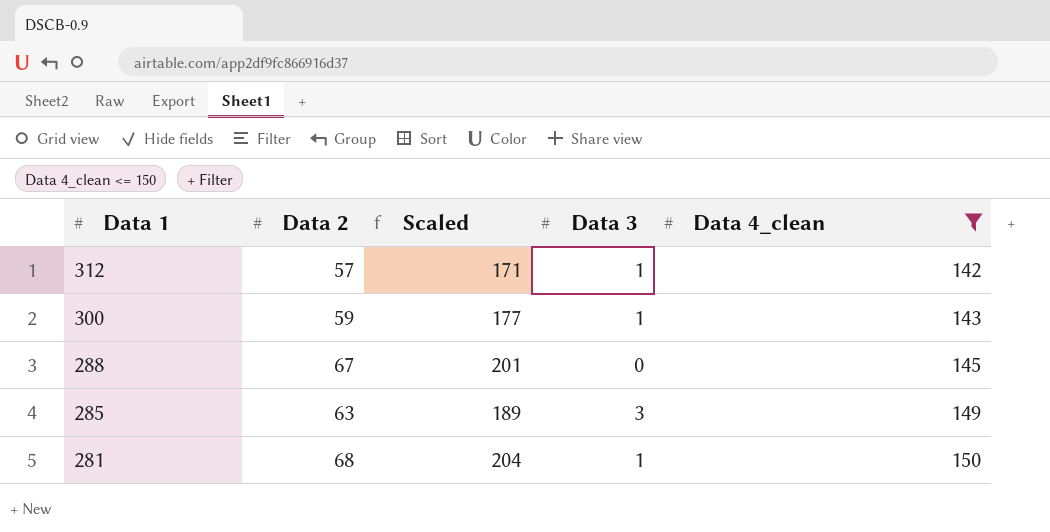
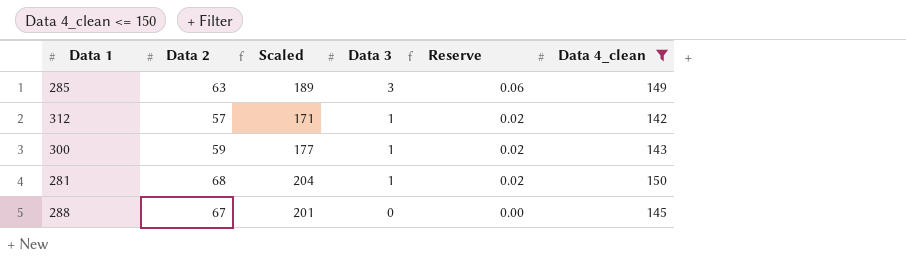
row order: Data 1 descending -> Data 3 descending
column Reserve | formula: none -> [Data 3] * 0.02

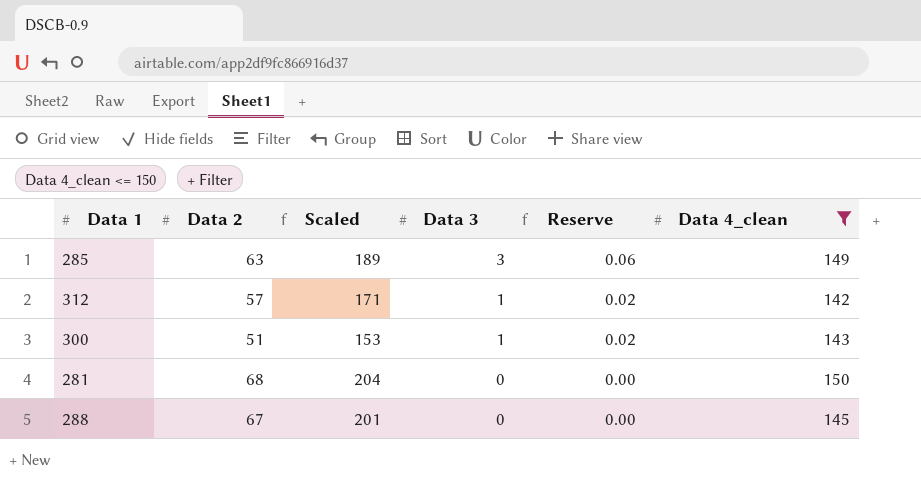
300 | Data 2: 59 -> 51
300 | Scaled: 177 -> 153
281 | Data 3: 1 -> 0
281 | Reserve: 0.02 -> 0.00

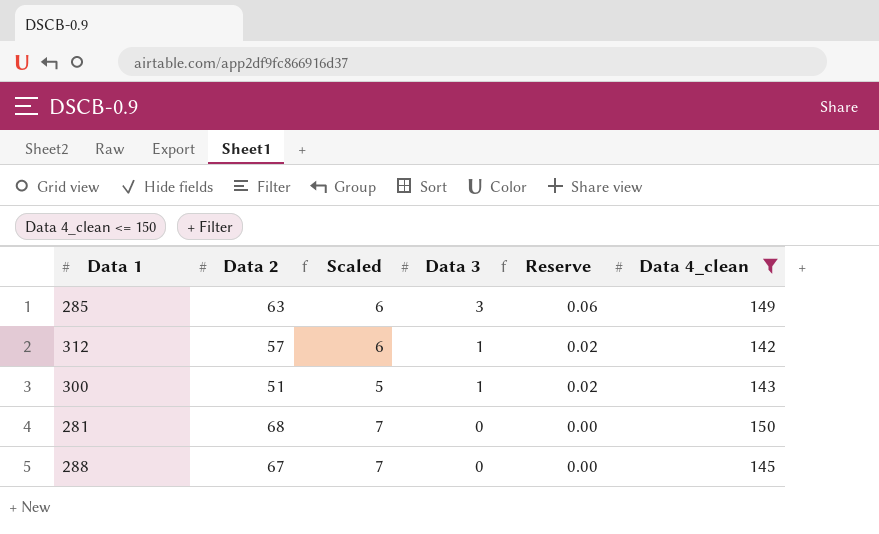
column Scaled | formula: [Data 2] * 3 -> [Data 2] * 0.1

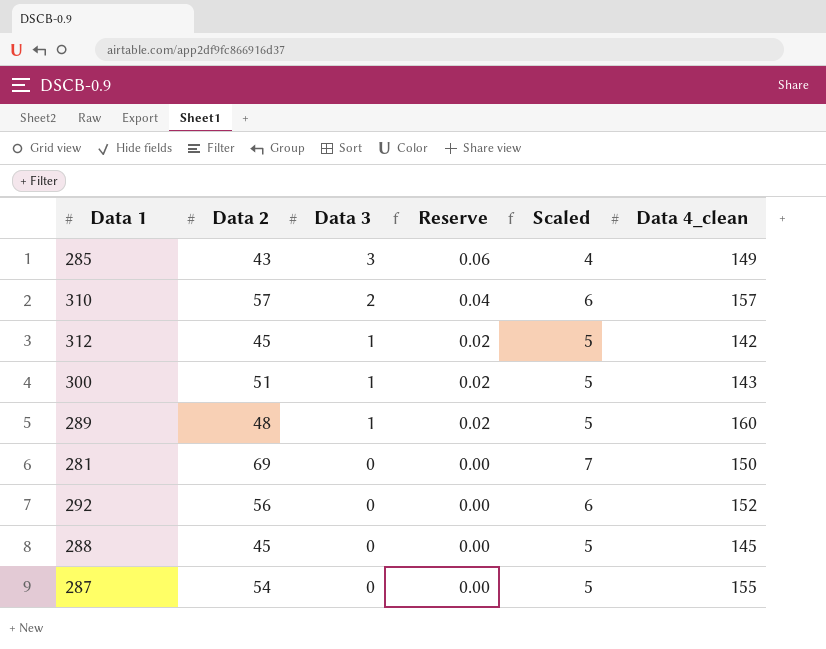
filter: Data 4_clean <= 150 -> none
column Scaled | position: 3 -> 5
285 | Data 2: 63 -> 43
285 | Scaled: 6 -> 4
312 | Data 2: 57 -> 45
312 | Scaled: 6 -> 5
281 | Data 2: 68 -> 69
288 | Data 2: 67 -> 45
288 | Scaled: 7 -> 5

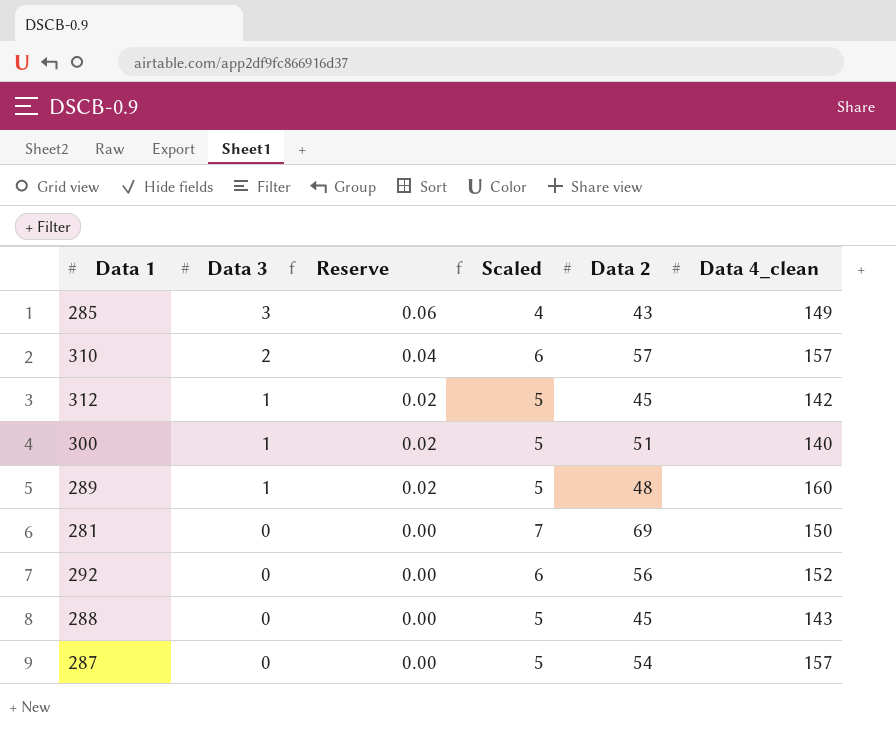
column Data 2 | position: 2 -> 5
300 | Data 4_clean: 143 -> 140
288 | Data 4_clean: 145 -> 143
287 | Data 4_clean: 155 -> 157

